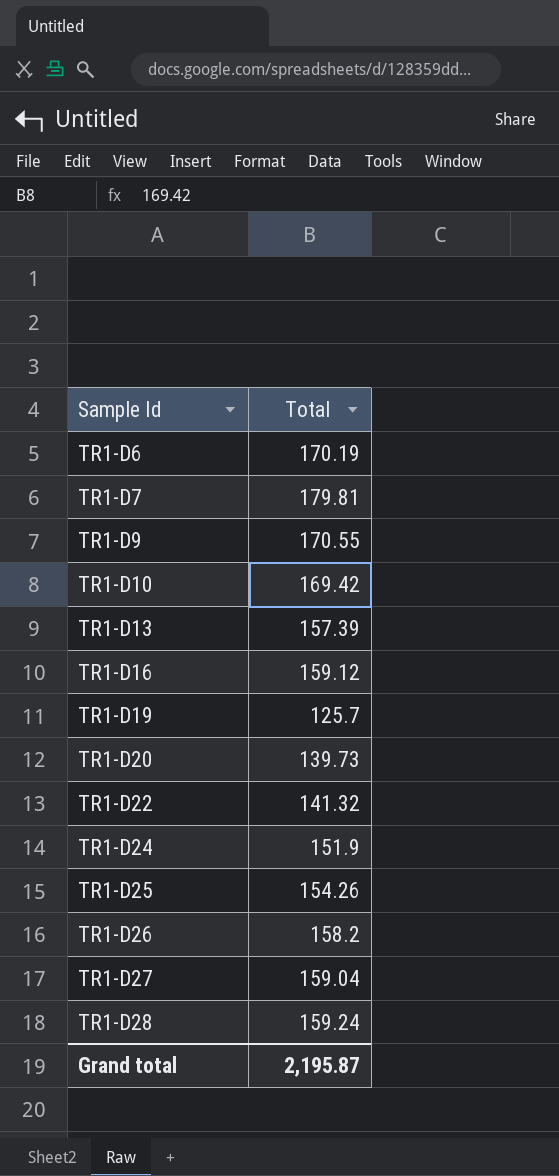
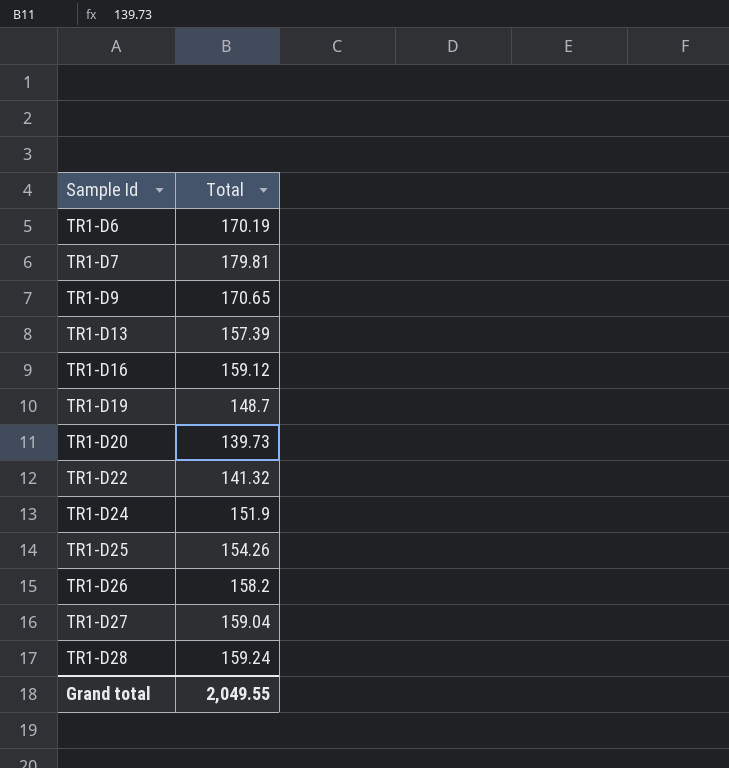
row TR1-D10: 169.42 -> none
TR1-D9 | Total: 170.55 -> 170.65
TR1-D19 | Total: 125.7 -> 148.7
Grand total | Total: 2,195.87 -> 2,049.55

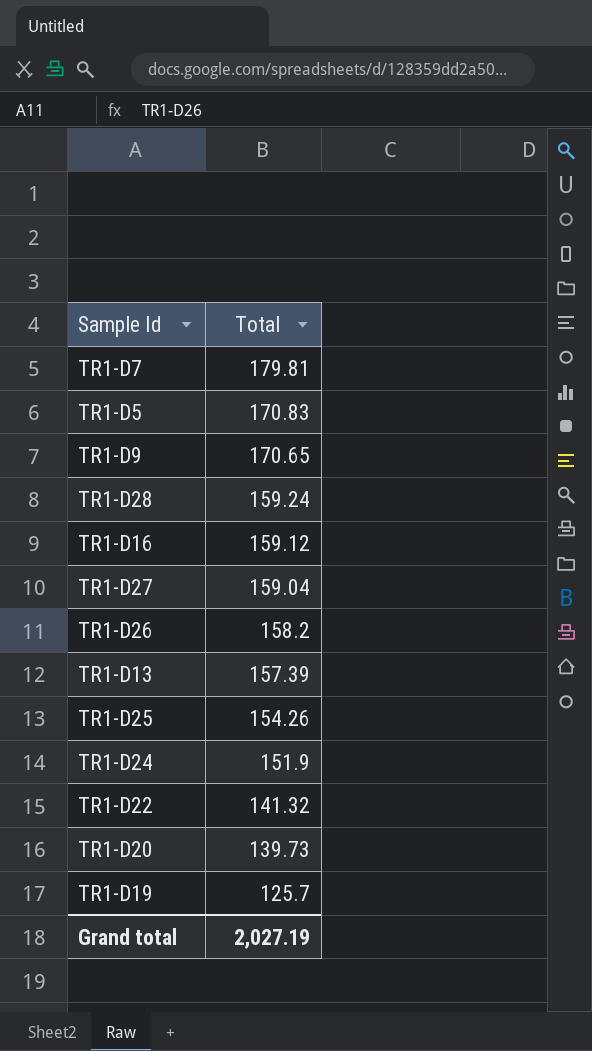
row order: Sample Id ascending -> Total descending
row TR1-D6: 170.19 -> none
row TR1-D5: none -> 170.83
TR1-D19 | Total: 148.7 -> 125.7
Grand total | Total: 2,049.55 -> 2,027.19

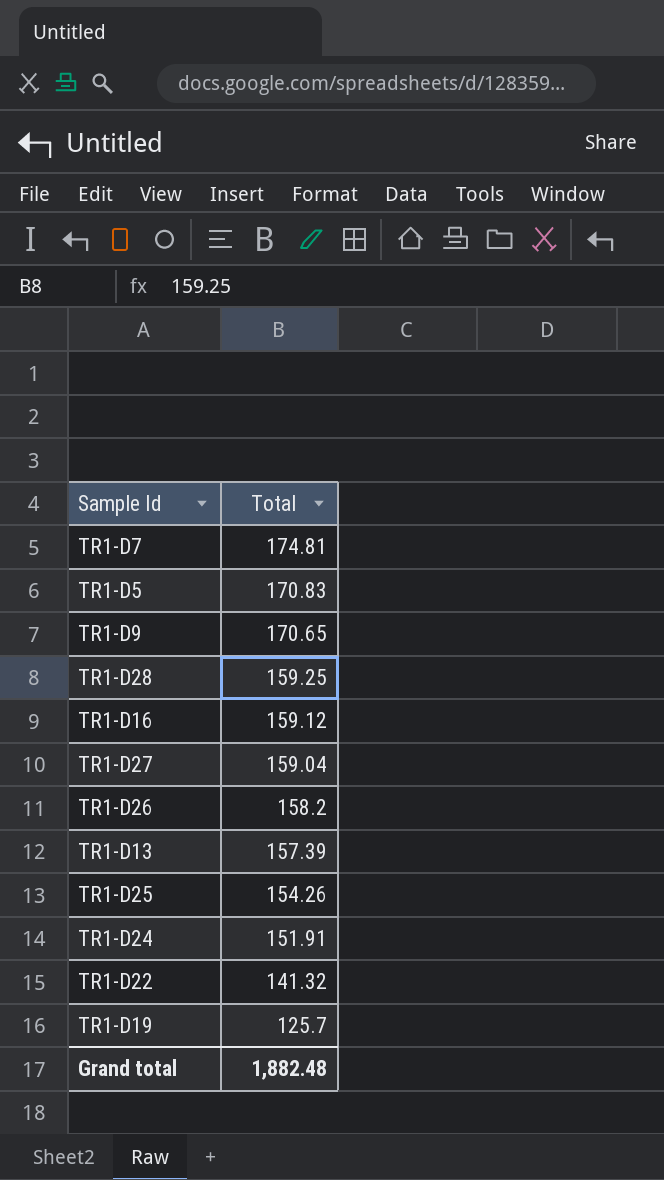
row TR1-D20: 139.73 -> none
TR1-D7 | Total: 179.81 -> 174.81
TR1-D28 | Total: 159.24 -> 159.25
TR1-D24 | Total: 151.9 -> 151.91
Grand total | Total: 2,027.19 -> 1,882.48

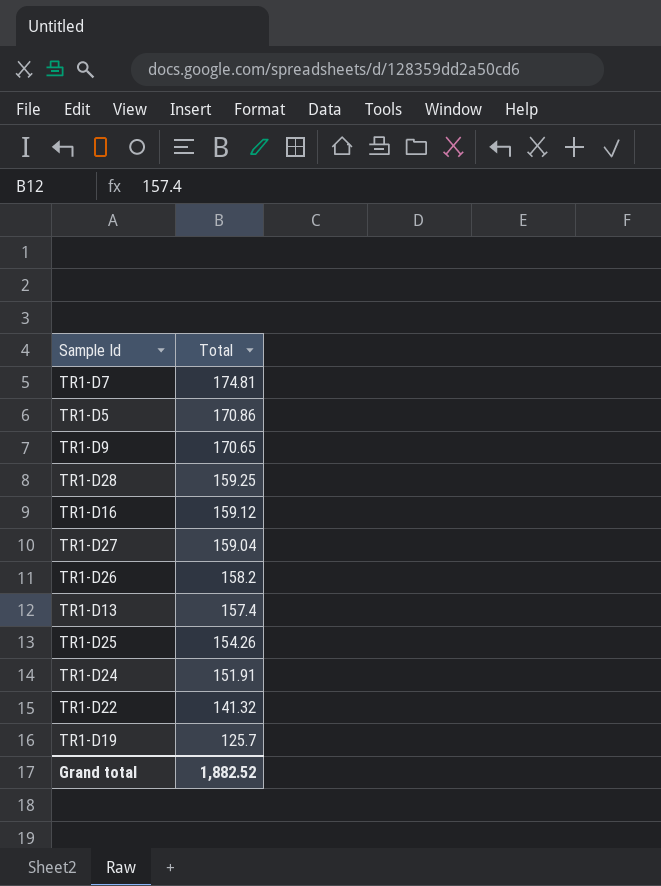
TR1-D5 | Total: 170.83 -> 170.86
TR1-D13 | Total: 157.39 -> 157.4
Grand total | Total: 1,882.48 -> 1,882.52

